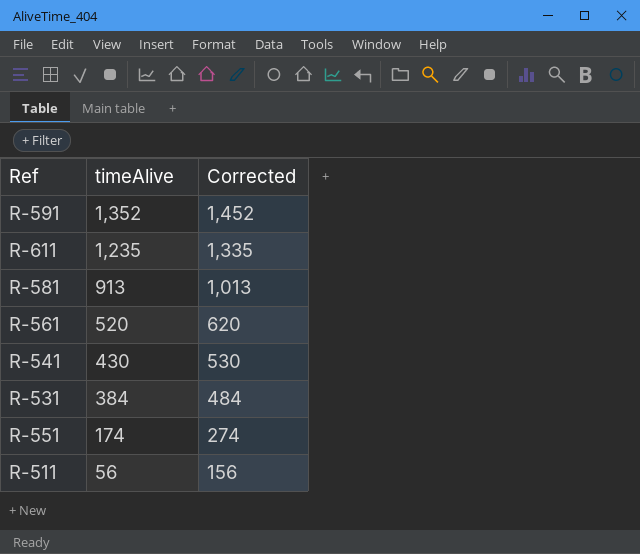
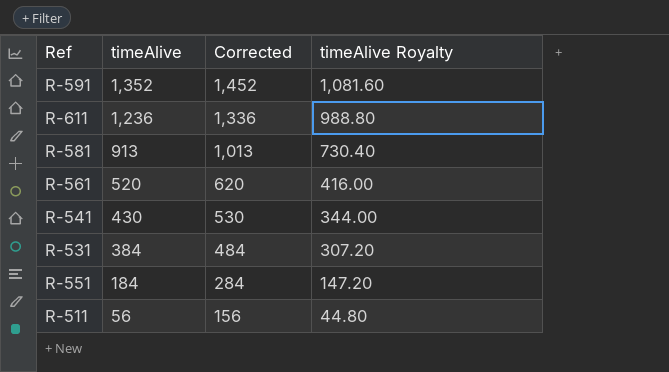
column timeAlive Royalty | formula: none -> [timeAlive] * 0.8
R-611 | timeAlive: 1,235 -> 1,236
R-611 | Corrected: 1,335 -> 1,336
R-551 | timeAlive: 174 -> 184
R-551 | Corrected: 274 -> 284

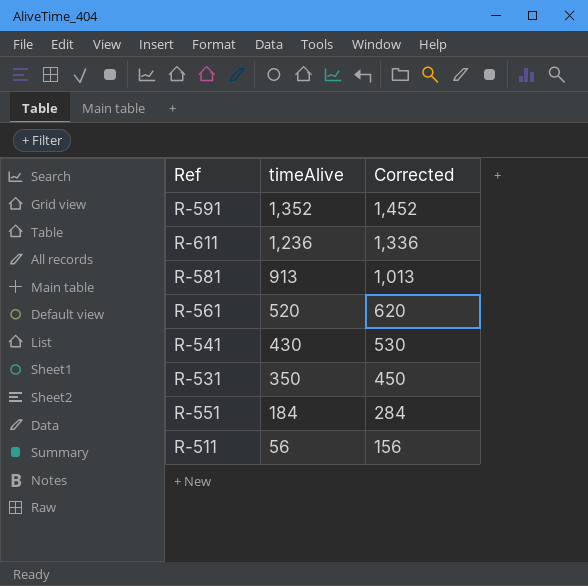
column timeAlive Royalty | formula: [timeAlive] * 0.8 -> none
R-531 | timeAlive: 384 -> 350
R-531 | Corrected: 484 -> 450

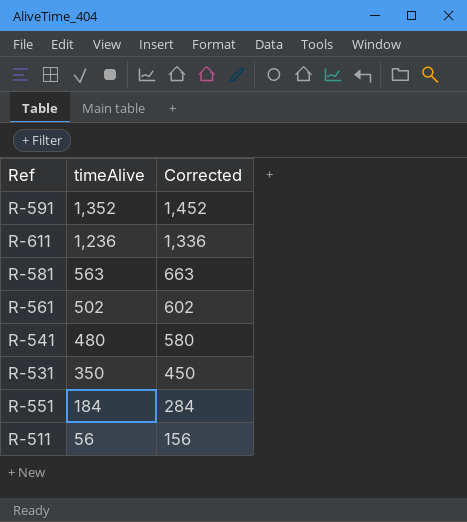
R-581 | timeAlive: 913 -> 563
R-581 | Corrected: 1,013 -> 663
R-561 | timeAlive: 520 -> 502
R-561 | Corrected: 620 -> 602
R-541 | timeAlive: 430 -> 480
R-541 | Corrected: 530 -> 580

